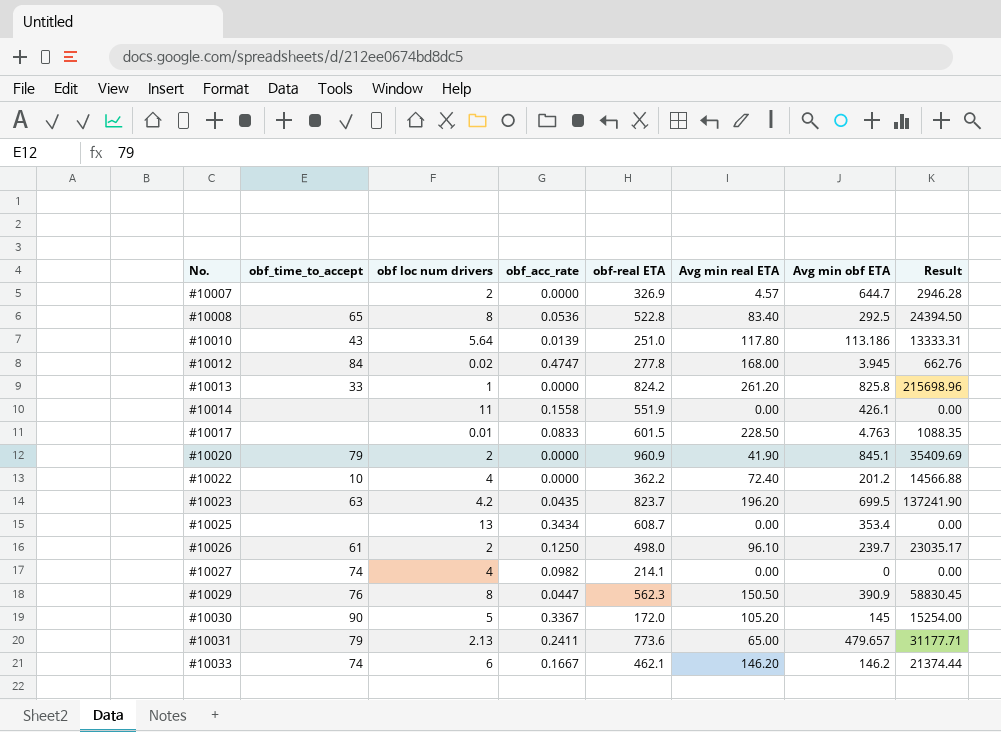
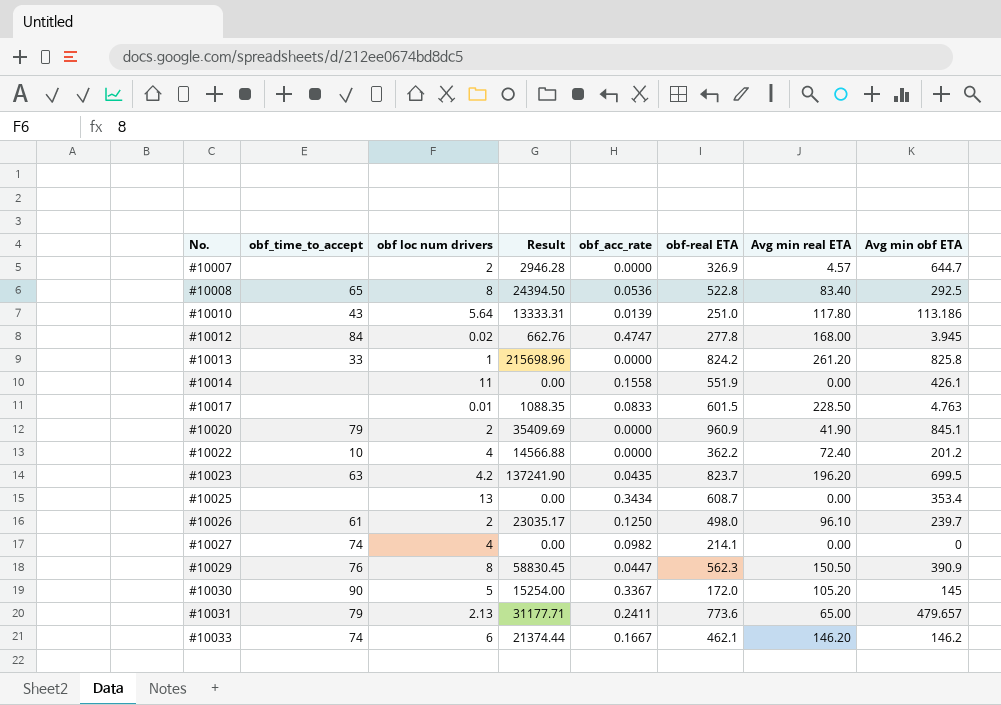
column Result | position: 8 -> 4

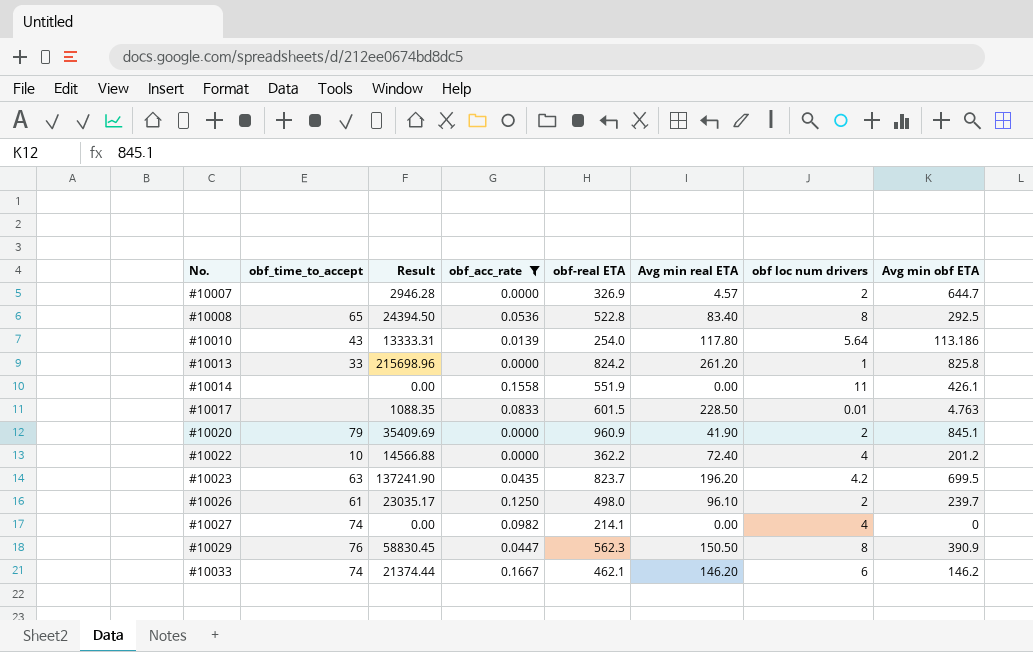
filter: none -> obf_acc_rate <= 0.1667
column obf loc num drivers | position: 3 -> 7
#10010 | obf-real ETA: 251.0 -> 254.0

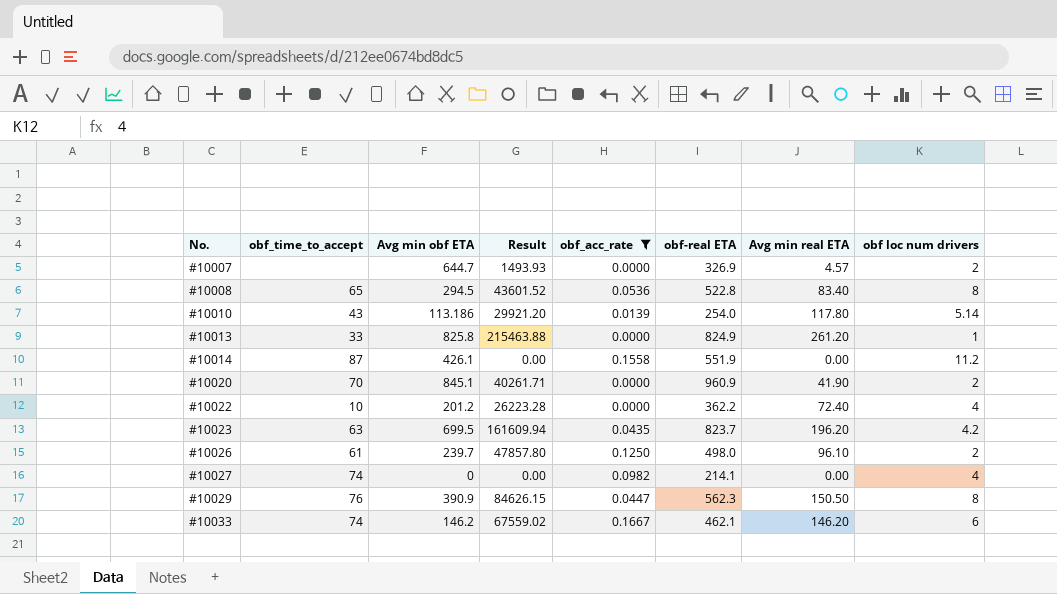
column Avg min obf ETA | position: 8 -> 3
column Result | formula: [Avg min real ETA] * [Avg min obf ETA] -> [obf-real ETA] * [Avg min real ETA]
row #10017: none | 1088.35 | 0.0833 | 601.5 | 228.50 | 0.01 | 4.763 -> none
#10008 | Avg min obf ETA: 292.5 -> 294.5
#10010 | obf loc num drivers: 5.64 -> 5.14
#10013 | obf-real ETA: 824.2 -> 824.9
#10014 | obf_time_to_accept: none -> 87
#10014 | obf loc num drivers: 11 -> 11.2
#10020 | obf_time_to_accept: 79 -> 70

